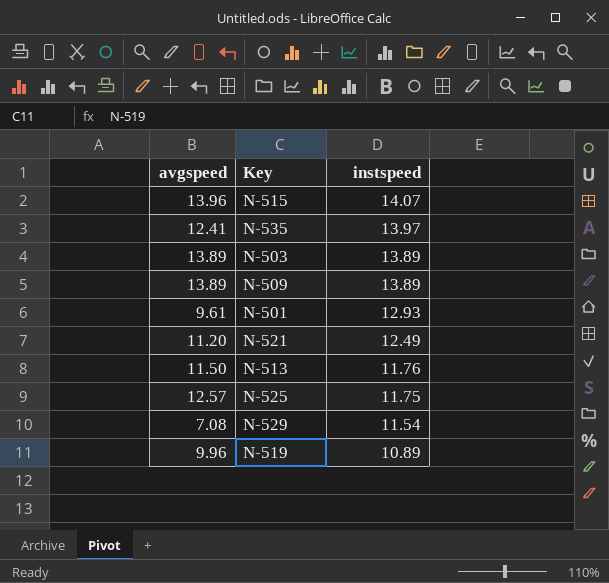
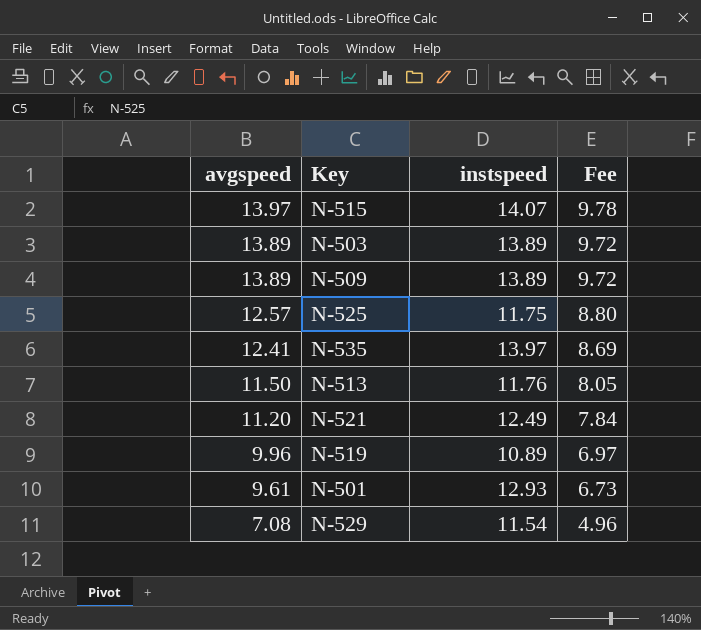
row order: instspeed descending -> avgspeed descending
column Fee | formula: none -> [avgspeed] * 0.7
N-515 | avgspeed: 13.96 -> 13.97

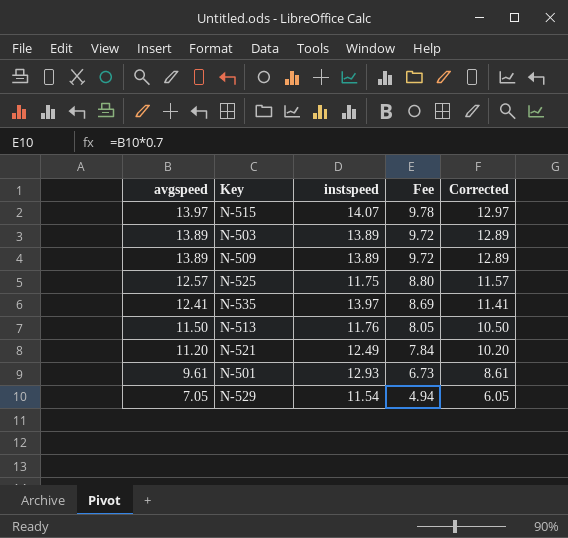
column Corrected | formula: none -> [avgspeed] - 1
row N-519: 9.96 | 10.89 | 6.97 -> none
N-529 | avgspeed: 7.08 -> 7.05
N-529 | Fee: 4.96 -> 4.94

